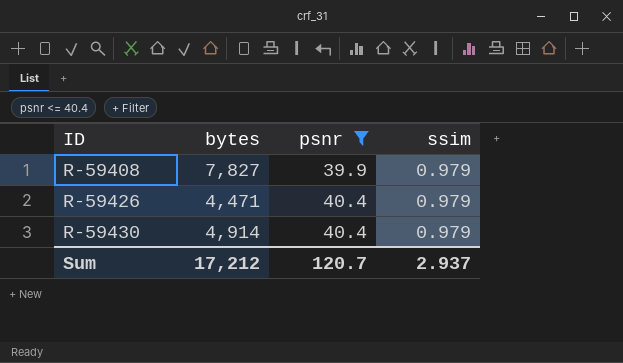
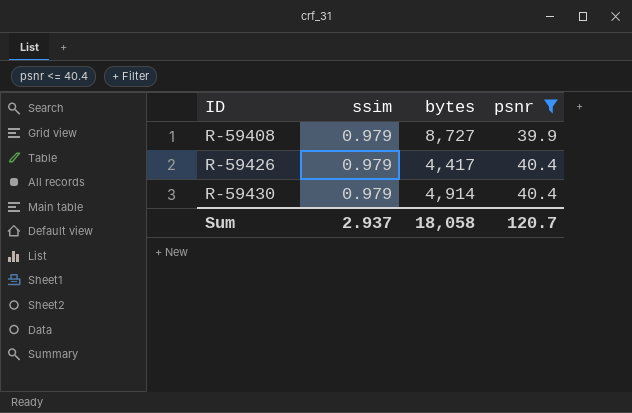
column ssim | position: 4 -> 2
R-59408 | bytes: 7,827 -> 8,727
R-59426 | bytes: 4,471 -> 4,417
Sum | bytes: 17,212 -> 18,058

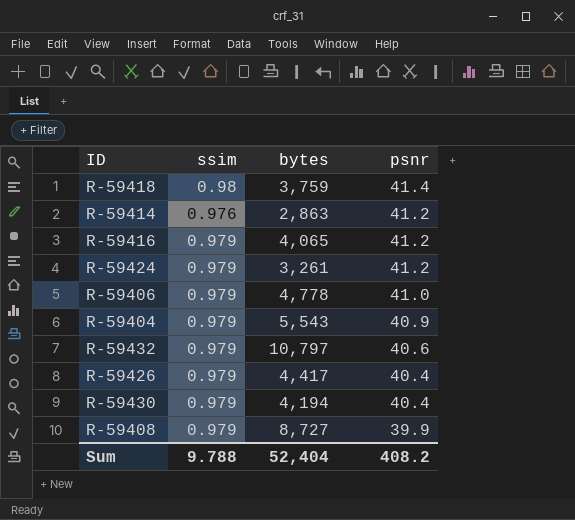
filter: psnr <= 40.4 -> none
row order: ID ascending -> psnr descending
R-59430 | bytes: 4,914 -> 4,194
Sum | ssim: 2.937 -> 9.788
Sum | bytes: 18,058 -> 52,404
Sum | psnr: 120.7 -> 408.2

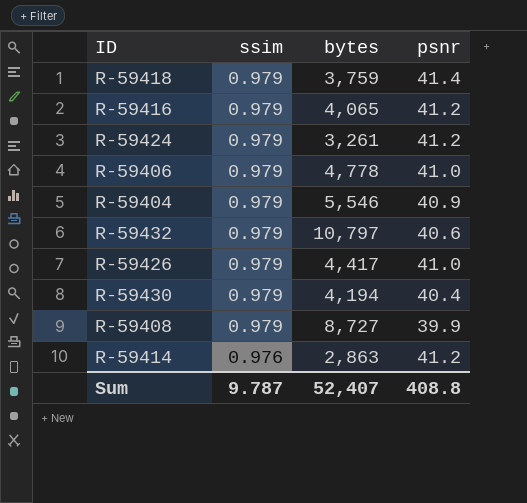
row order: psnr descending -> ssim descending
R-59418 | ssim: 0.98 -> 0.979
R-59404 | bytes: 5,543 -> 5,546
R-59426 | psnr: 40.4 -> 41.0
Sum | ssim: 9.788 -> 9.787
Sum | bytes: 52,404 -> 52,407
Sum | psnr: 408.2 -> 408.8

